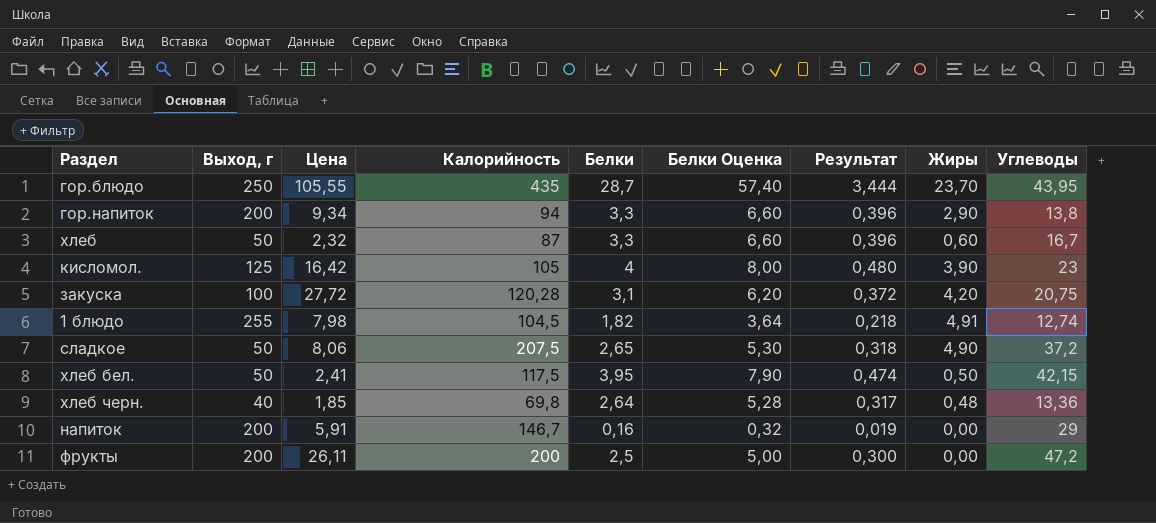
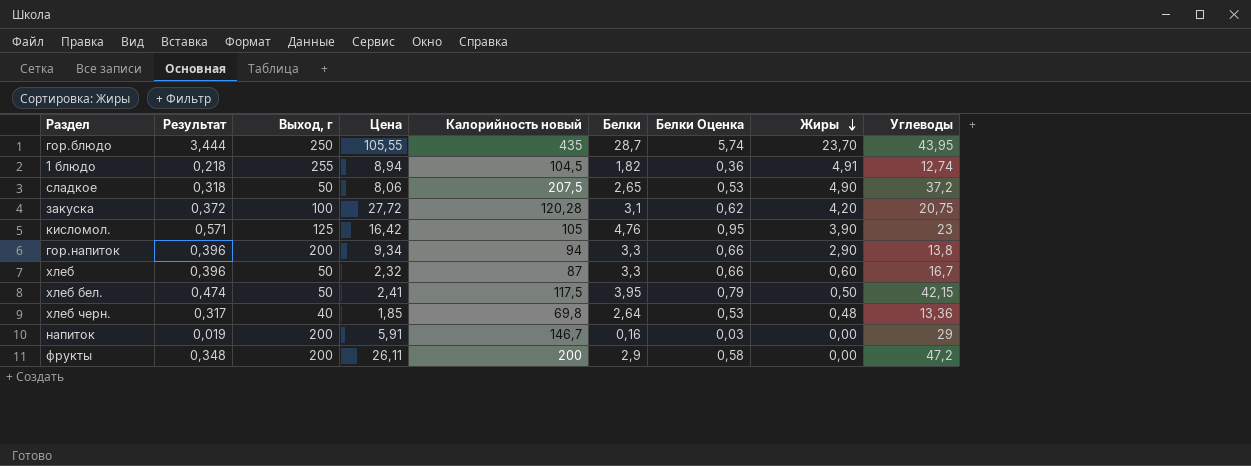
row order: none -> Жиры descending
column Результат | position: 7 -> 2
column name: Калорийность -> Калорийность новый
column Белки Оценка | formula: [Белки] * 2 -> [Белки] * 0,2
1 блюдо | Цена: 7,98 -> 8,94
кисломол. | Результат: 0,480 -> 0,571
кисломол. | Белки: 4 -> 4,76
фрукты | Результат: 0,300 -> 0,348
фрукты | Белки: 2,5 -> 2,9

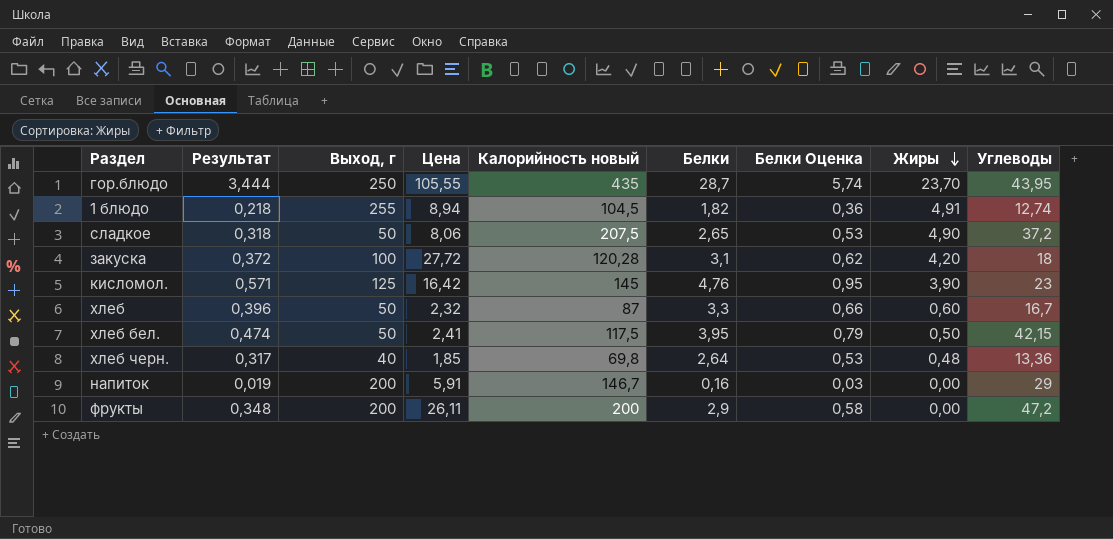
row гор.напиток: 0,396 | 200 | 9,34 | 94 | 3,3 | 0,66 | 2,90 | 13,8 -> none
закуска | Углеводы: 20,75 -> 18
кисломол. | Калорийность новый: 105 -> 145

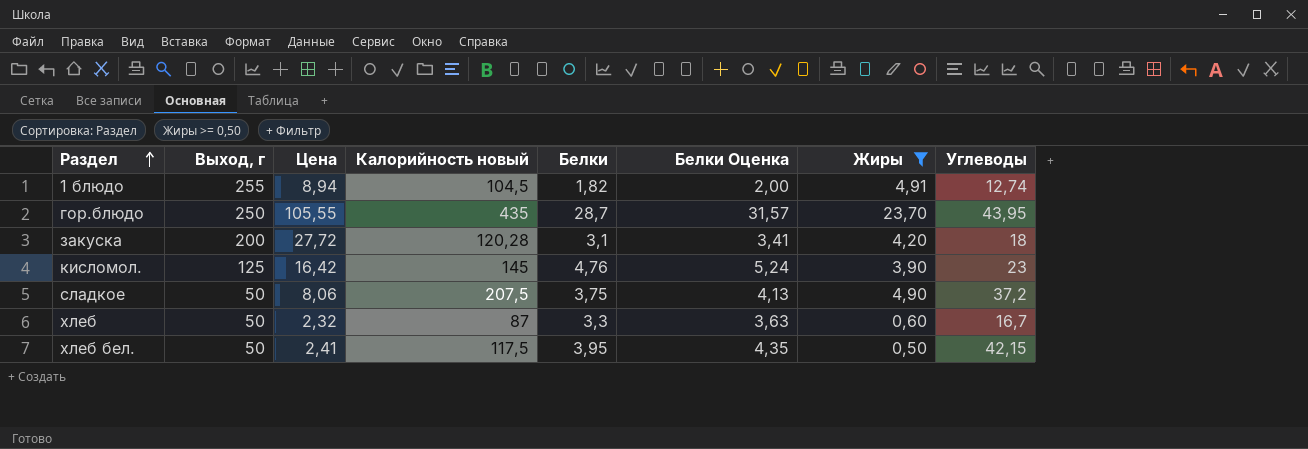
filter: none -> Жиры >= 0,50
row order: Жиры descending -> Раздел ascending
column Результат | formula: [Белки] * 0,12 -> none
column Белки Оценка | formula: [Белки] * 0,2 -> [Белки] * 1,1
закуска | Выход, г: 100 -> 200
сладкое | Белки: 2,65 -> 3,75

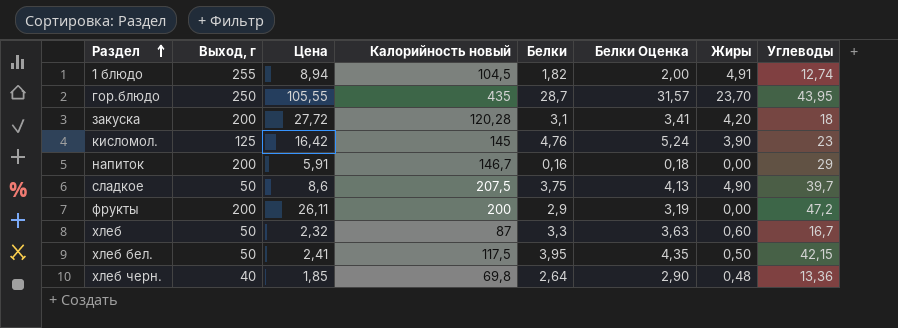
filter: Жиры >= 0,50 -> none
сладкое | Цена: 8,06 -> 8,6
сладкое | Углеводы: 37,2 -> 39,7

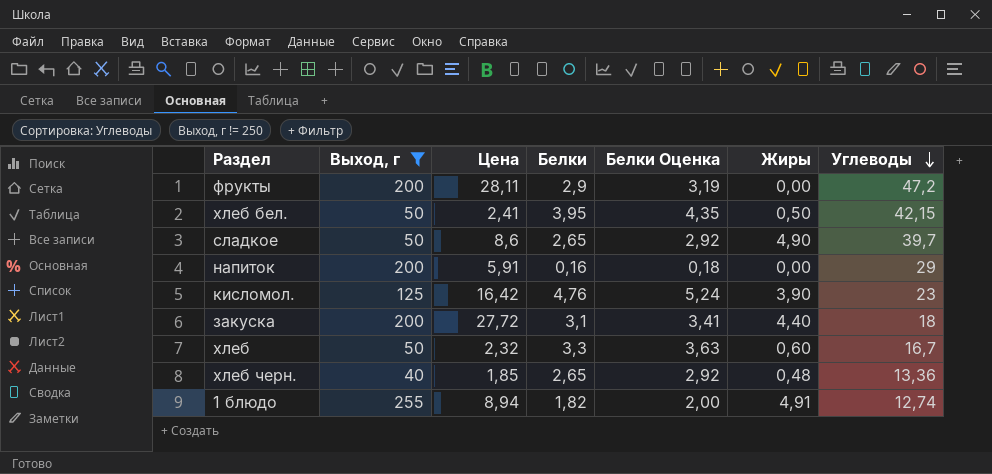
filter: none -> Выход, г != 250
row order: Раздел ascending -> Углеводы descending
column Калорийность новый | position: 4 -> none
фрукты | Цена: 26,11 -> 28,11
сладкое | Белки: 3,75 -> 2,65
сладкое | Белки Оценка: 4,13 -> 2,92
закуска | Жиры: 4,20 -> 4,40
хлеб черн. | Белки: 2,64 -> 2,65
хлеб черн. | Белки Оценка: 2,90 -> 2,92

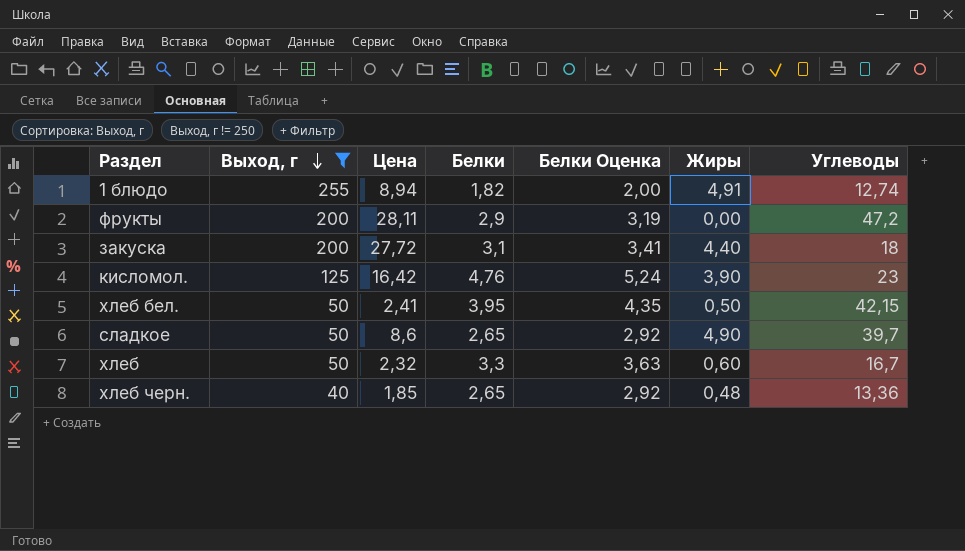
row order: Углеводы descending -> Выход, г descending
row напиток: 200 | 5,91 | 0,16 | 0,18 | 0,00 | 29 -> none

